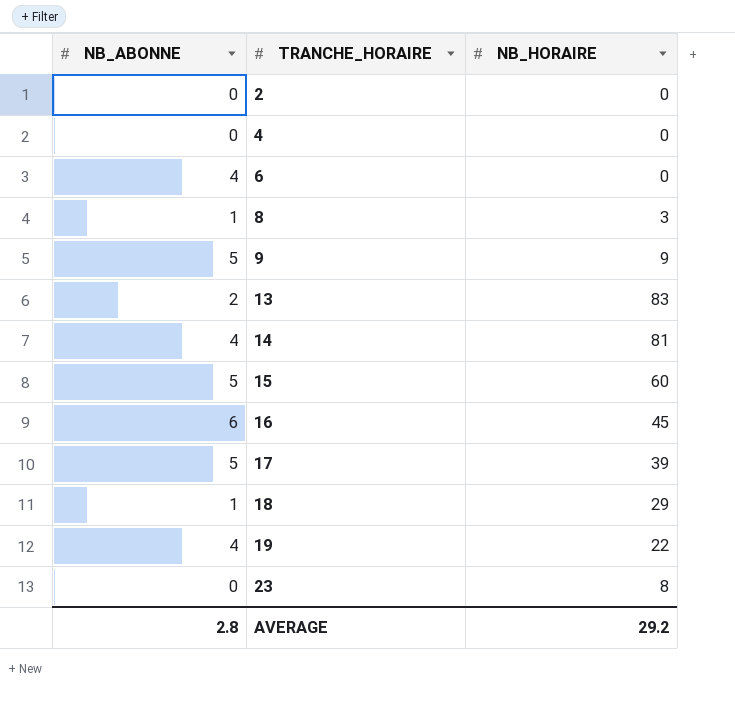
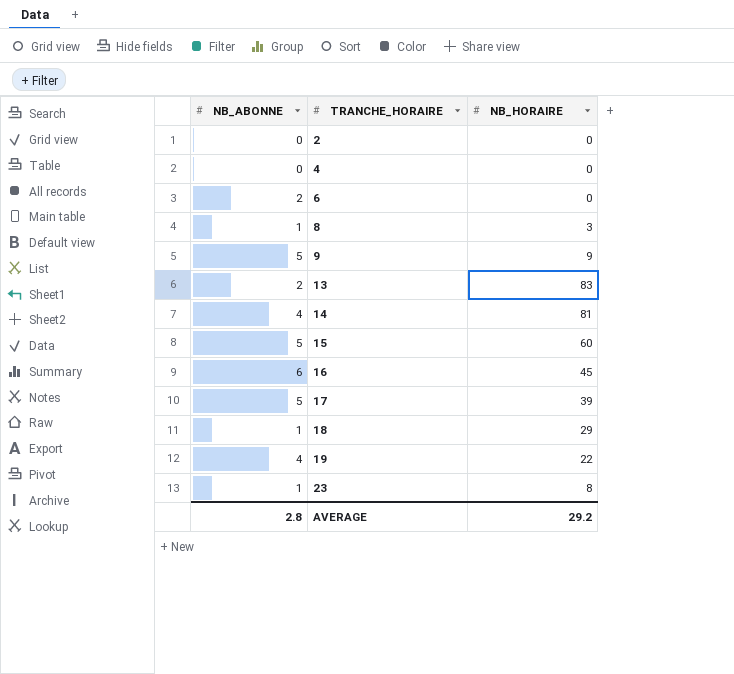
6 | NB_ABONNE: 4 -> 2
23 | NB_ABONNE: 0 -> 1

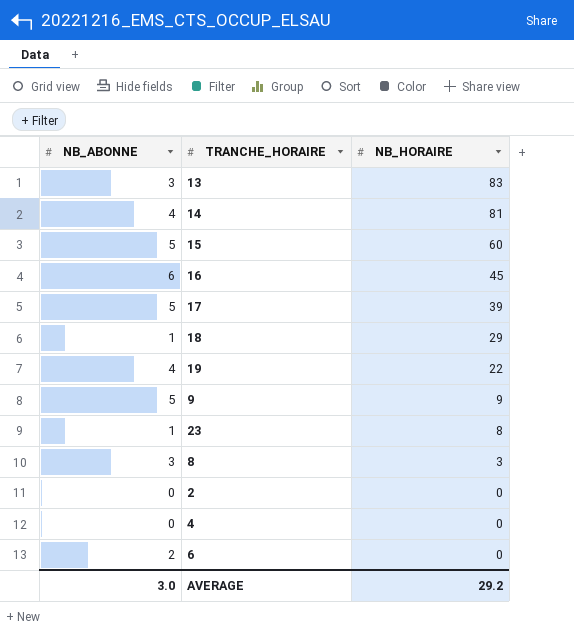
row order: TRANCHE_HORAIRE ascending -> NB_HORAIRE descending
13 | NB_ABONNE: 2 -> 3
8 | NB_ABONNE: 1 -> 3
AVERAGE | NB_ABONNE: 2.8 -> 3.0

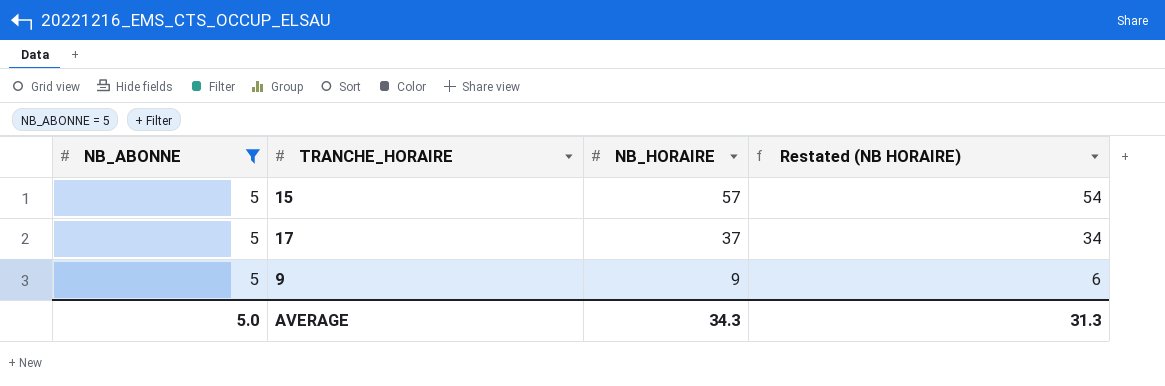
filter: none -> NB_ABONNE = 5
column Restated (NB HORAIRE) | formula: none -> [NB_HORAIRE] - 3
15 | NB_HORAIRE: 60 -> 57
17 | NB_HORAIRE: 39 -> 37
AVERAGE | NB_ABONNE: 3.0 -> 5.0
AVERAGE | NB_HORAIRE: 29.2 -> 34.3

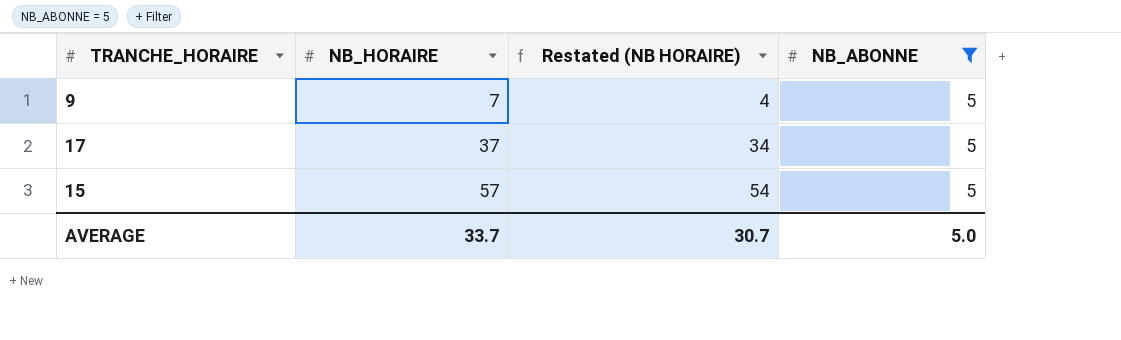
row order: NB_HORAIRE descending -> NB_HORAIRE ascending
column NB_ABONNE | position: 1 -> 4
9 | NB_HORAIRE: 9 -> 7
9 | Restated (NB HORAIRE): 6 -> 4
AVERAGE | NB_HORAIRE: 34.3 -> 33.7
AVERAGE | Restated (NB HORAIRE): 31.3 -> 30.7

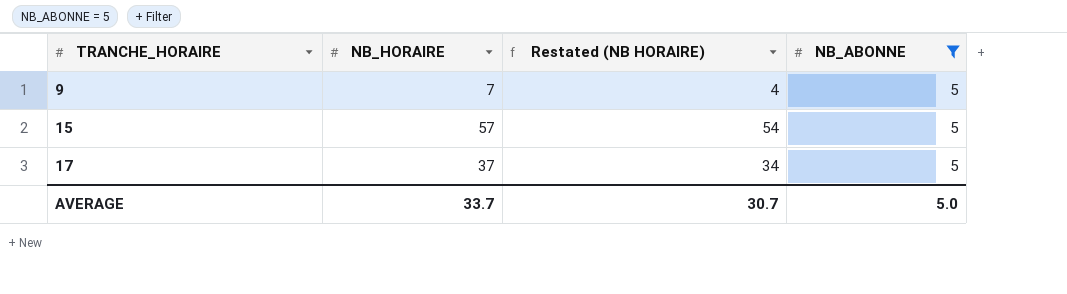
row order: NB_HORAIRE ascending -> TRANCHE_HORAIRE ascending

